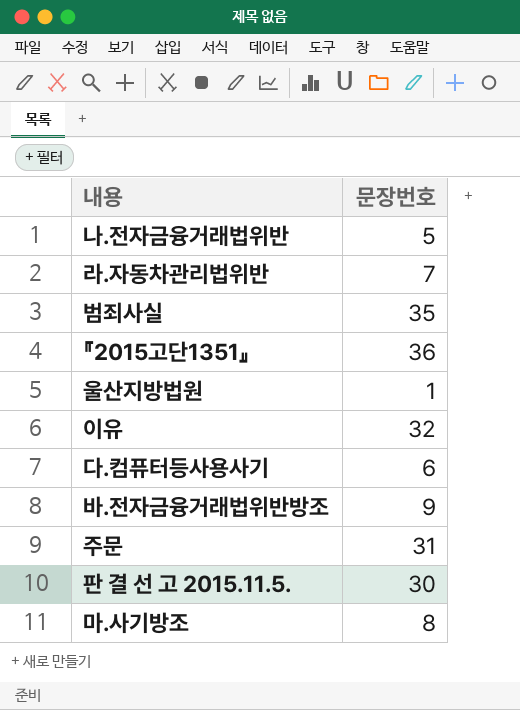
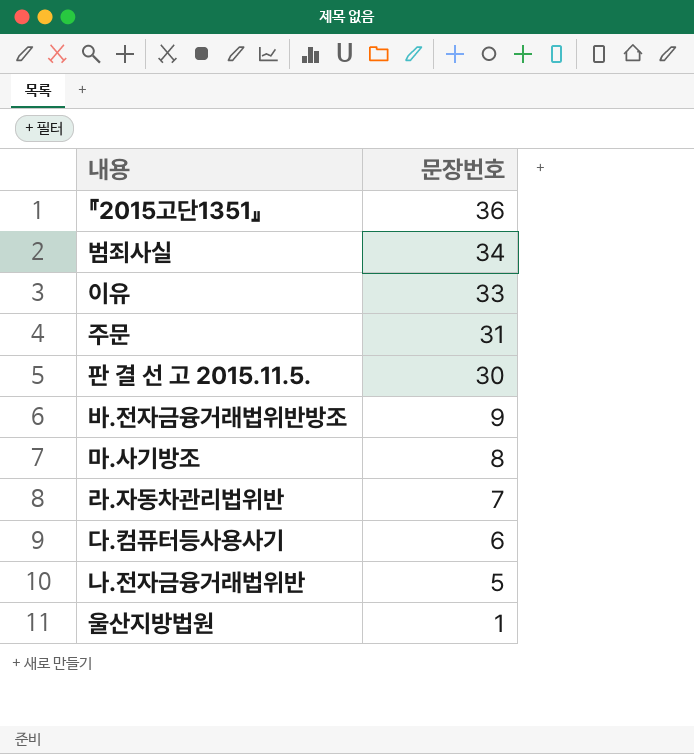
row order: none -> 문장번호 descending
범죄사실 | 문장번호: 35 -> 34
이유 | 문장번호: 32 -> 33

